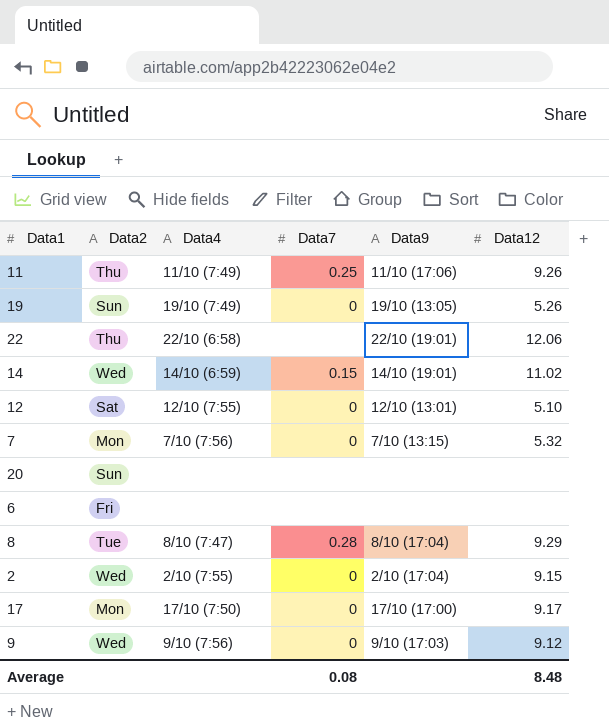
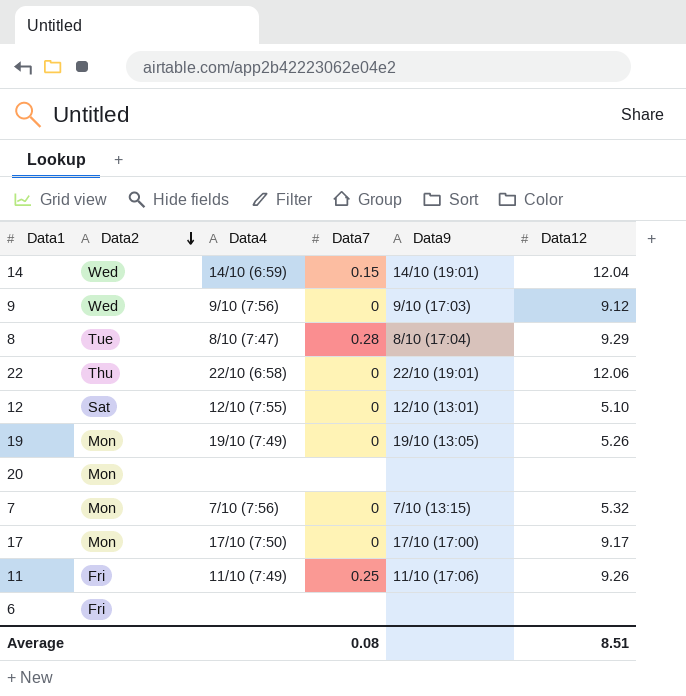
row order: none -> Data2 descending
row 2: Wed | 2/10 (7:55) | 0 | 2/10 (17:04) | 9.15 -> none
14 | Data12: 11.02 -> 12.04
22 | Data7: none -> 0
19 | Data2: Sun -> Mon
20 | Data2: Sun -> Mon
11 | Data2: Thu -> Fri
Average | Data12: 8.48 -> 8.51

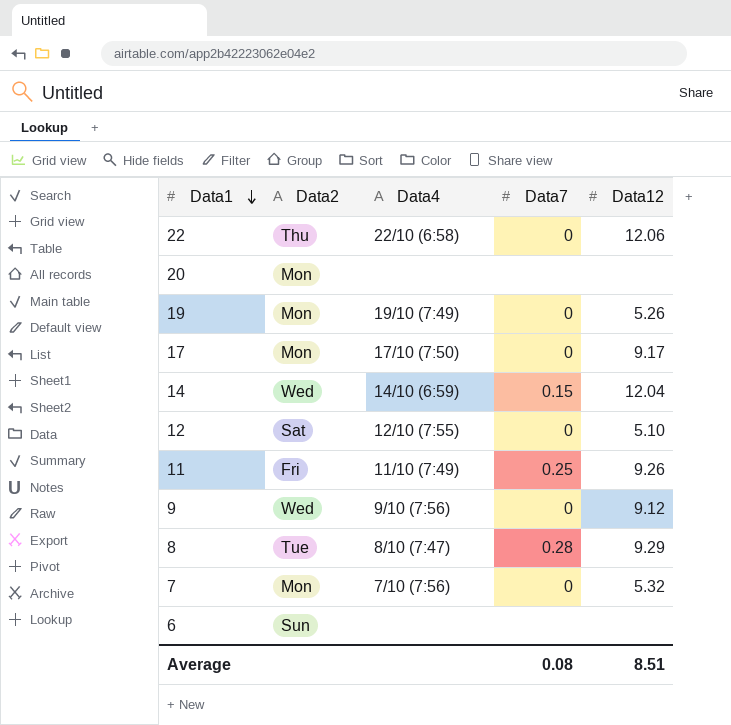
row order: Data2 descending -> Data1 descending
column Data9 | position: 5 -> none
6 | Data2: Fri -> Sun

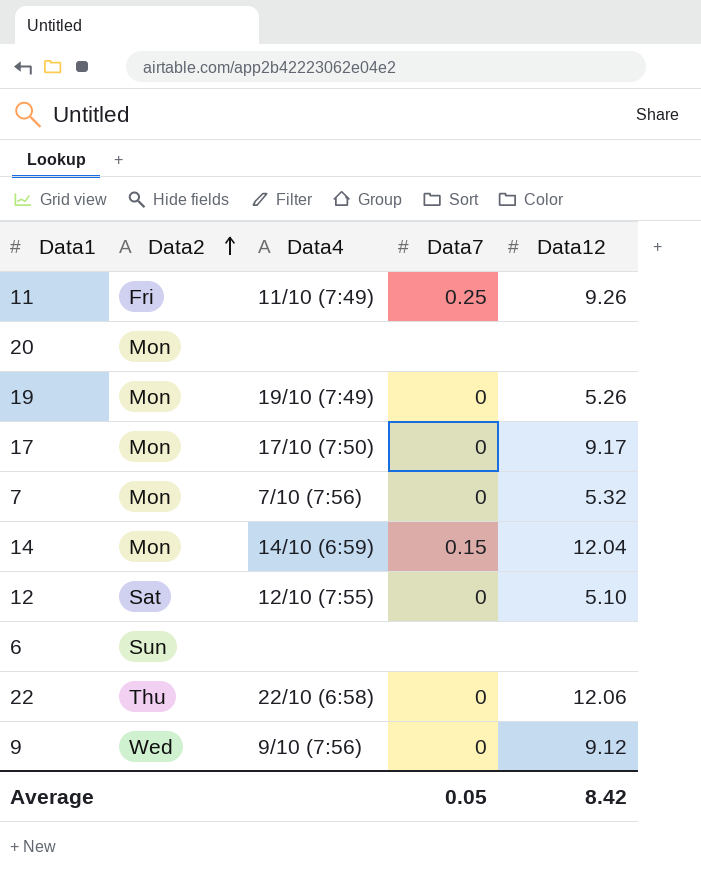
row order: Data1 descending -> Data2 ascending
row 8: Tue | 8/10 (7:47) | 0.28 | 9.29 -> none
14 | Data2: Wed -> Mon
Average | Data7: 0.08 -> 0.05
Average | Data12: 8.51 -> 8.42

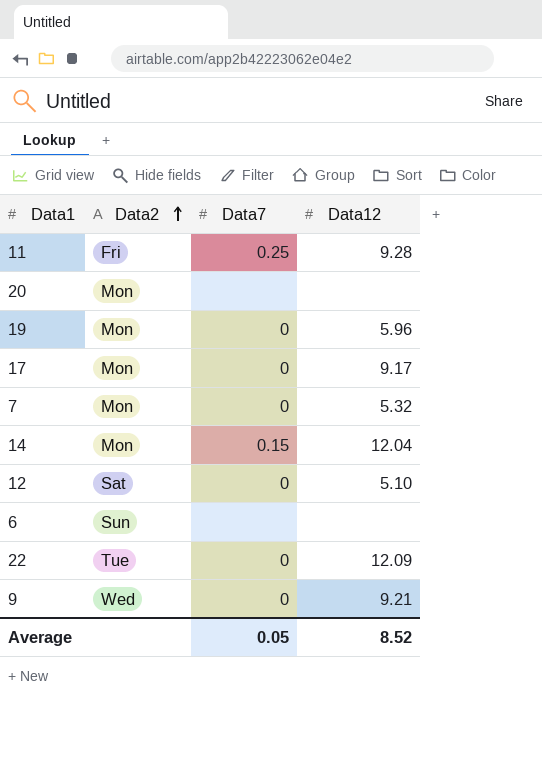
column Data4 | position: 3 -> none
11 | Data12: 9.26 -> 9.28
19 | Data12: 5.26 -> 5.96
22 | Data2: Thu -> Tue
22 | Data12: 12.06 -> 12.09
9 | Data12: 9.12 -> 9.21
Average | Data12: 8.42 -> 8.52

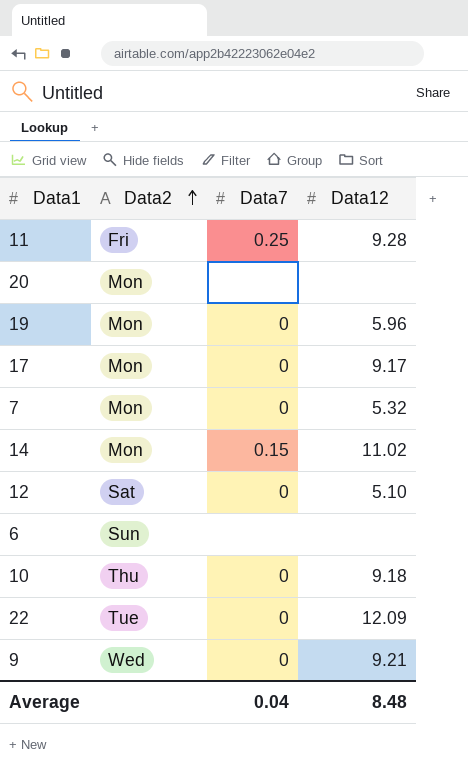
14 | Data12: 12.04 -> 11.02
row 10: none -> Thu | 0 | 9.18
Average | Data7: 0.05 -> 0.04
Average | Data12: 8.52 -> 8.48

